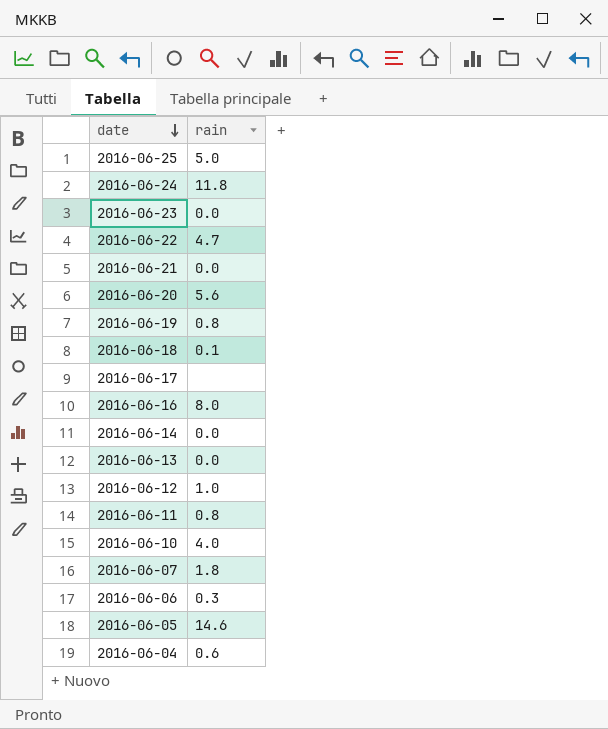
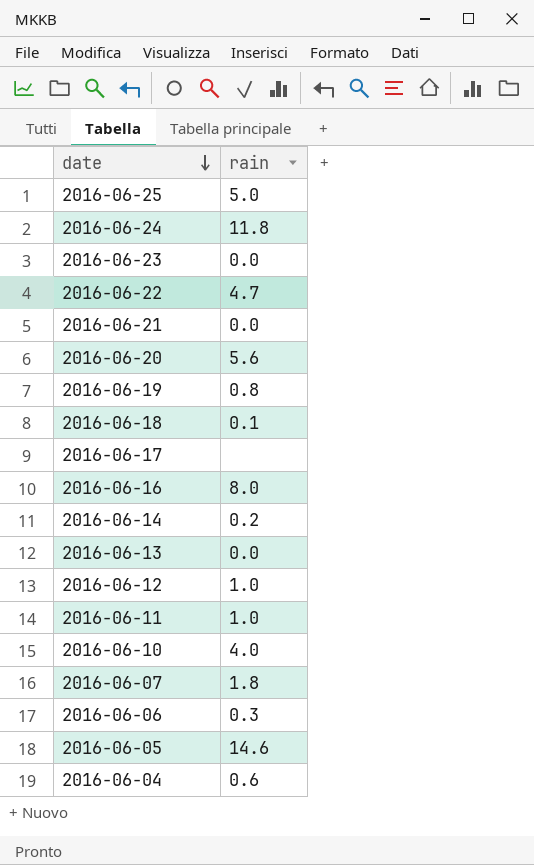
2016-06-14 | rain: 0.0 -> 0.2
2016-06-11 | rain: 0.8 -> 1.0

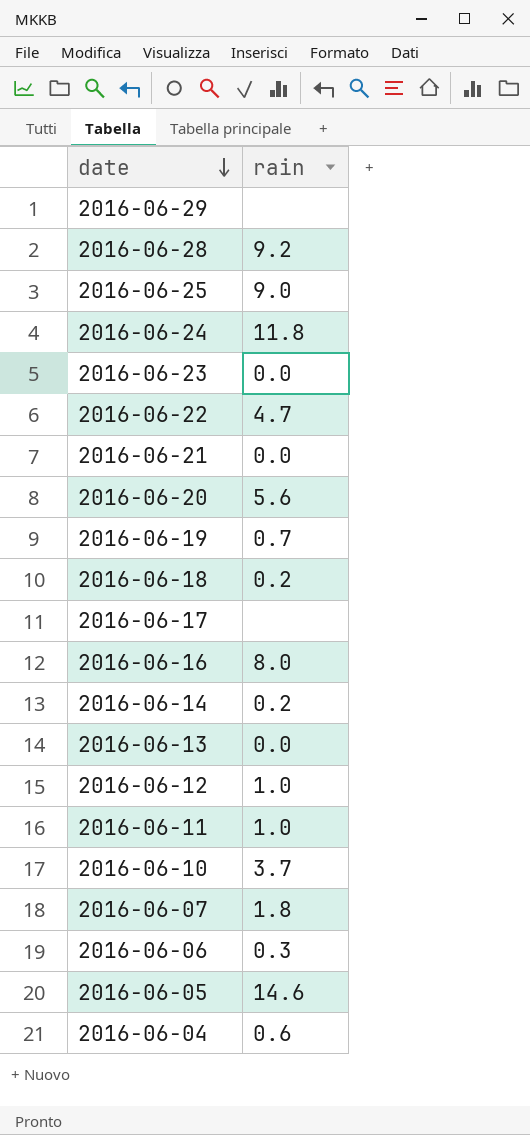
row 2016-06-29: none -> none
row 2016-06-28: none -> 9.2
2016-06-25 | rain: 5.0 -> 9.0
2016-06-19 | rain: 0.8 -> 0.7
2016-06-18 | rain: 0.1 -> 0.2
2016-06-10 | rain: 4.0 -> 3.7

